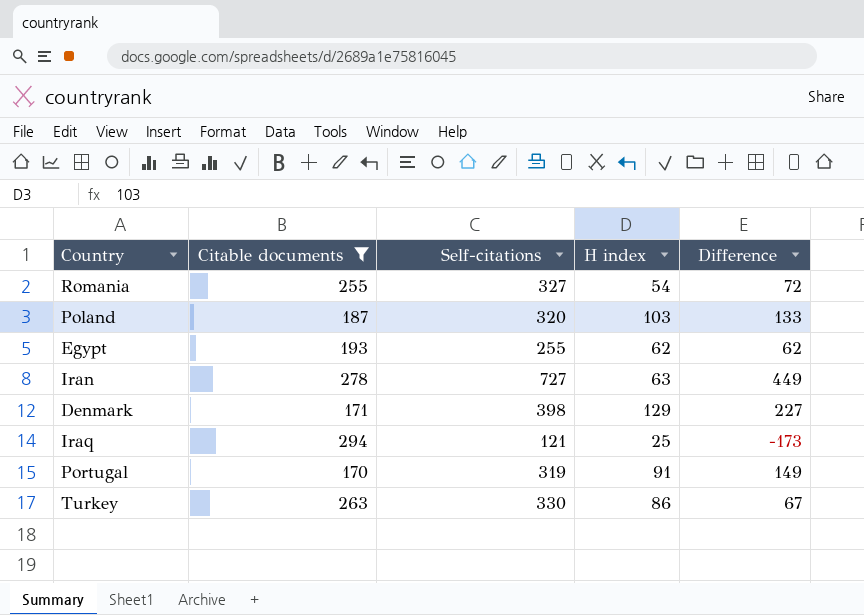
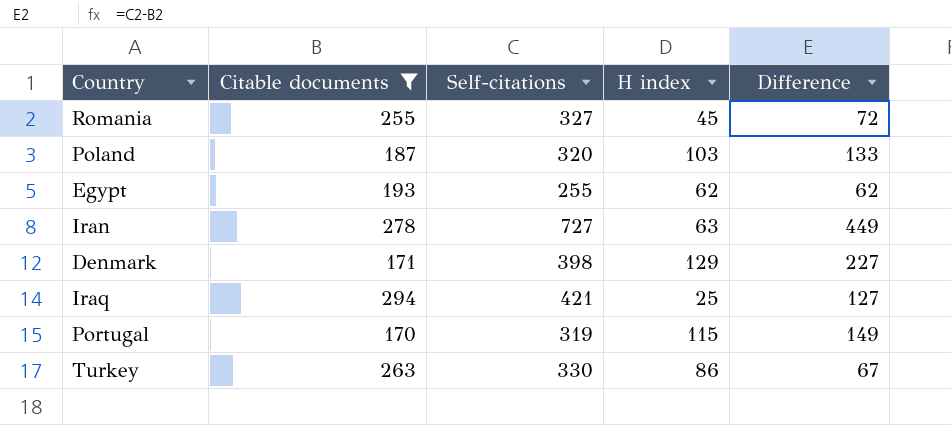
Romania | H index: 54 -> 45
Iraq | Self-citations: 121 -> 421
Iraq | Difference: -173 -> 127
Portugal | H index: 91 -> 115

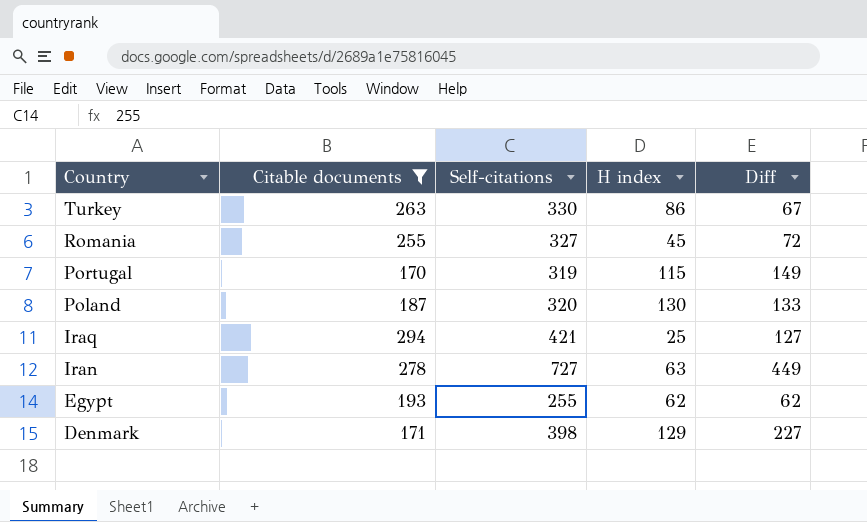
row order: none -> Country descending
column name: Difference -> Diff
Poland | H index: 103 -> 130

